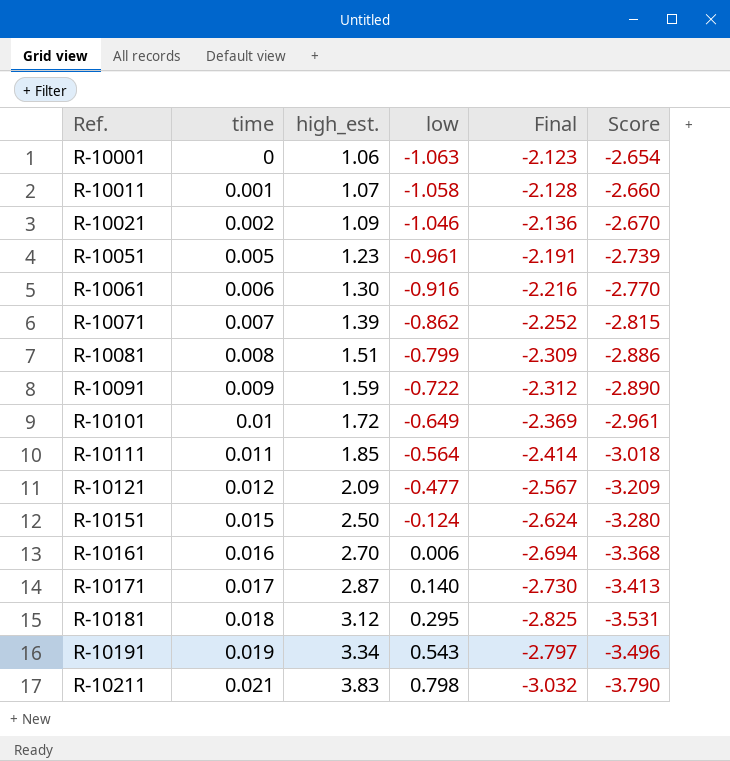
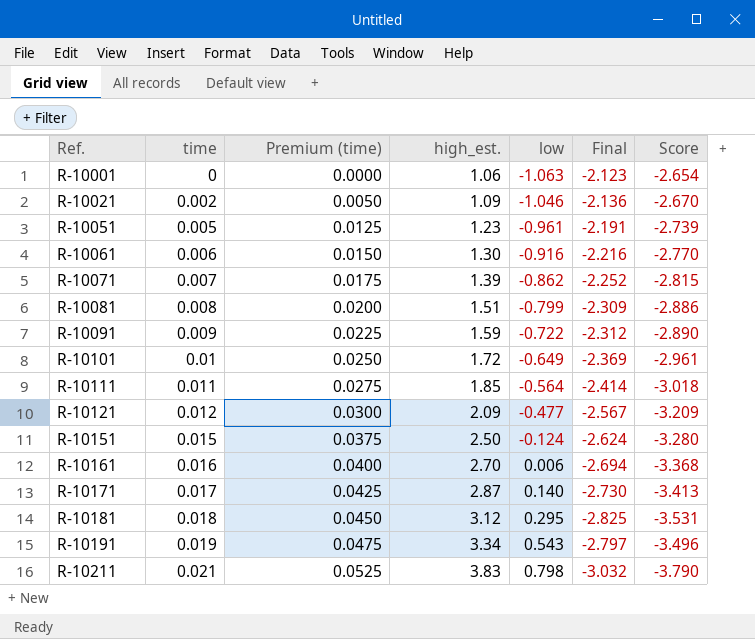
column Premium (time) | formula: none -> [time] * 2.5
row R-10011: 0.001 | 1.07 | -1.058 | -2.128 | -2.660 -> none

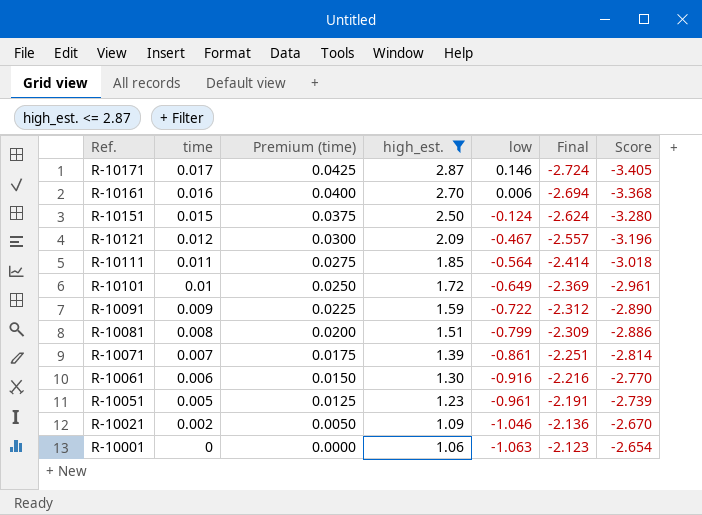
filter: none -> high_est. <= 2.87
row order: Ref. ascending -> Ref. descending
R-10171 | low: 0.140 -> 0.146
R-10171 | Final: -2.730 -> -2.724
R-10171 | Score: -3.413 -> -3.405
R-10121 | low: -0.477 -> -0.467
R-10121 | Final: -2.567 -> -2.557
R-10121 | Score: -3.209 -> -3.196
R-10071 | low: -0.862 -> -0.861
R-10071 | Final: -2.252 -> -2.251
R-10071 | Score: -2.815 -> -2.814

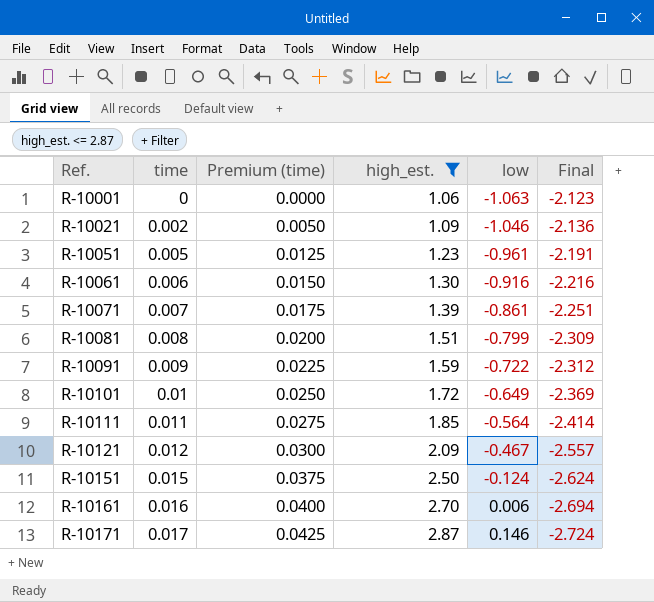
row order: Ref. descending -> Ref. ascending
column Score | formula: [Final] * 1.25 -> none

